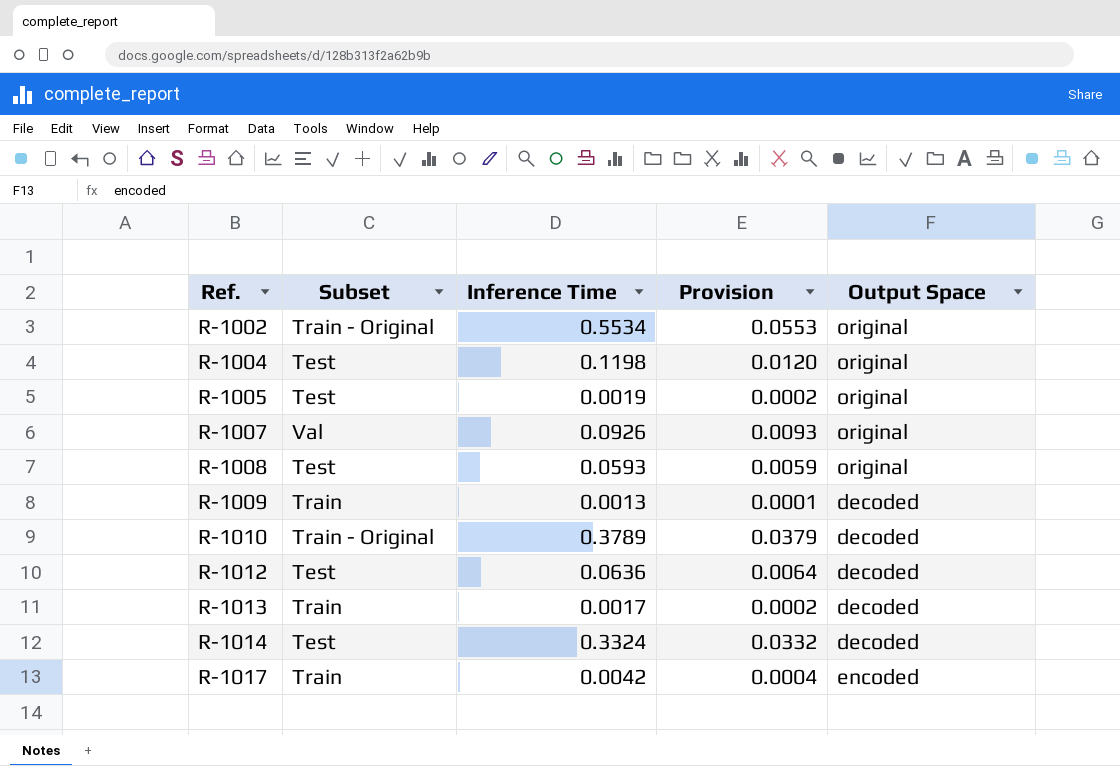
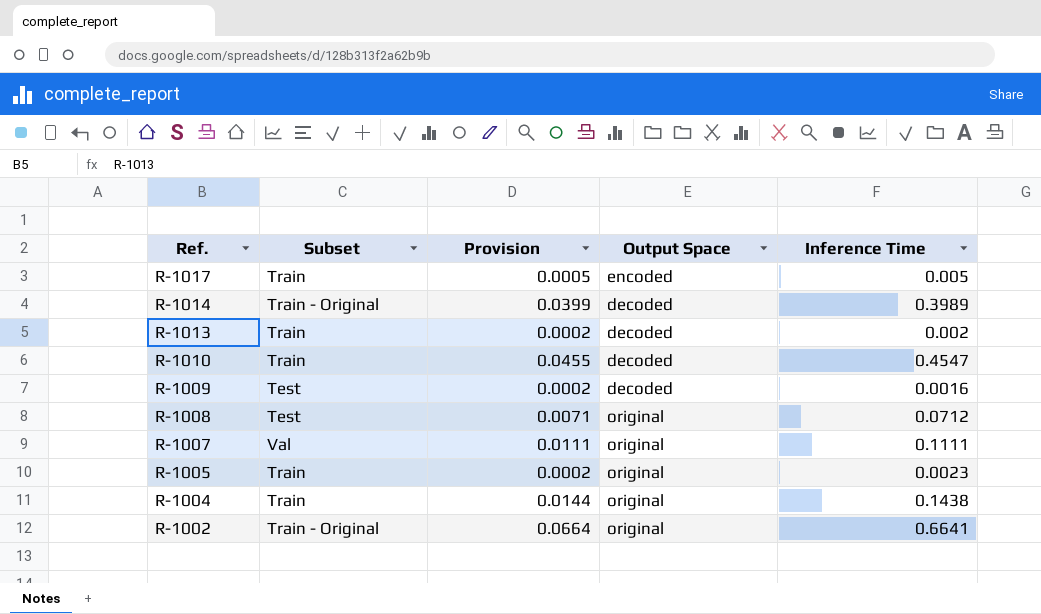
row order: Ref. ascending -> Ref. descending
column Inference Time | position: 3 -> 5
row R-1012: Test | 0.0636 | 0.0064 | decoded -> none
R-1017 | Provision: 0.0004 -> 0.0005
R-1017 | Inference Time: 0.0042 -> 0.005
R-1014 | Subset: Test -> Train - Original
R-1014 | Provision: 0.0332 -> 0.0399
R-1014 | Inference Time: 0.3324 -> 0.3989
R-1013 | Inference Time: 0.0017 -> 0.002
R-1010 | Subset: Train - Original -> Train
R-1010 | Provision: 0.0379 -> 0.0455
R-1010 | Inference Time: 0.3789 -> 0.4547
R-1009 | Subset: Train -> Test
R-1009 | Provision: 0.0001 -> 0.0002
R-1009 | Inference Time: 0.0013 -> 0.0016
R-1008 | Provision: 0.0059 -> 0.0071
R-1008 | Inference Time: 0.0593 -> 0.0712
R-1007 | Provision: 0.0093 -> 0.0111
R-1007 | Inference Time: 0.0926 -> 0.1111
R-1005 | Subset: Test -> Train
R-1005 | Inference Time: 0.0019 -> 0.0023
R-1004 | Subset: Test -> Train
R-1004 | Provision: 0.0120 -> 0.0144
R-1004 | Inference Time: 0.1198 -> 0.1438
R-1002 | Provision: 0.0553 -> 0.0664
R-1002 | Inference Time: 0.5534 -> 0.6641

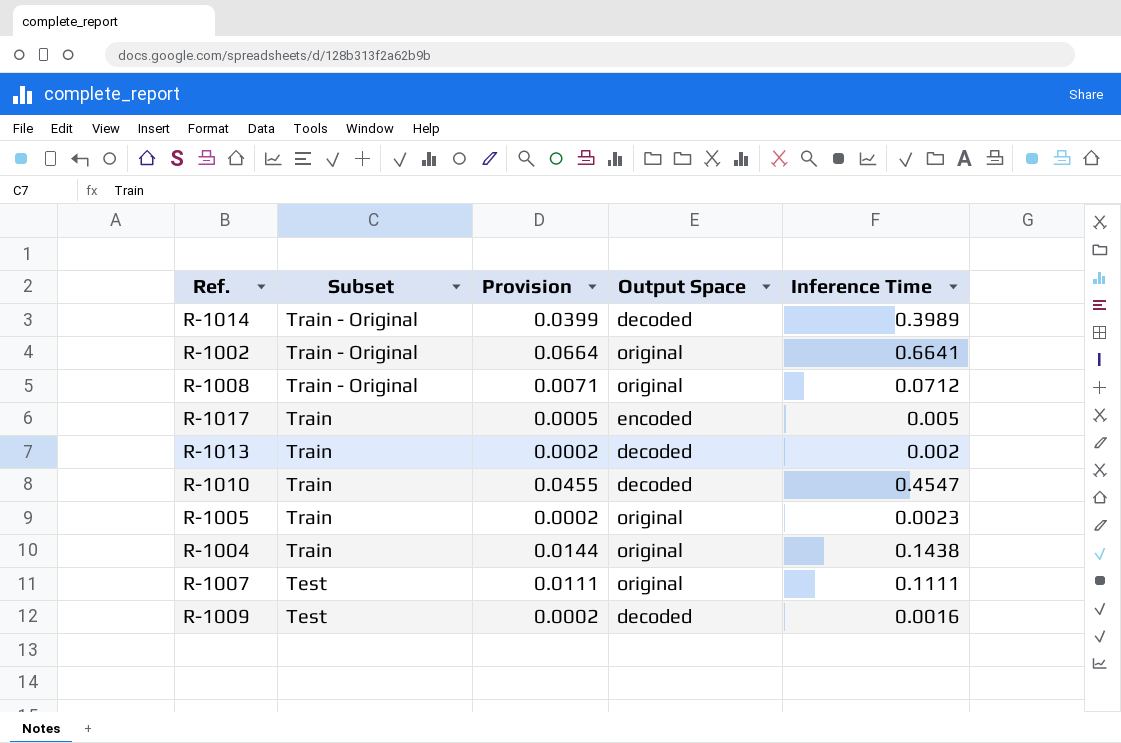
row order: Ref. descending -> Subset descending
R-1008 | Subset: Test -> Train - Original
R-1007 | Subset: Val -> Test

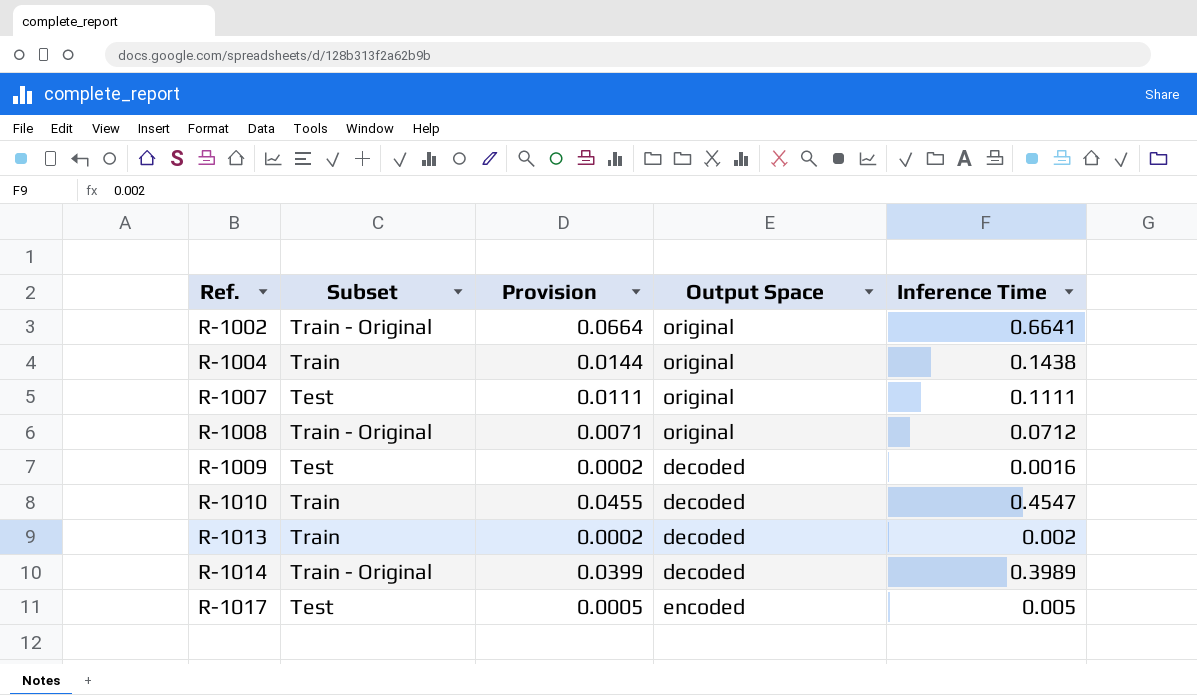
row order: Subset descending -> Ref. ascending
row R-1005: Train | 0.0002 | original | 0.0023 -> none
R-1017 | Subset: Train -> Test

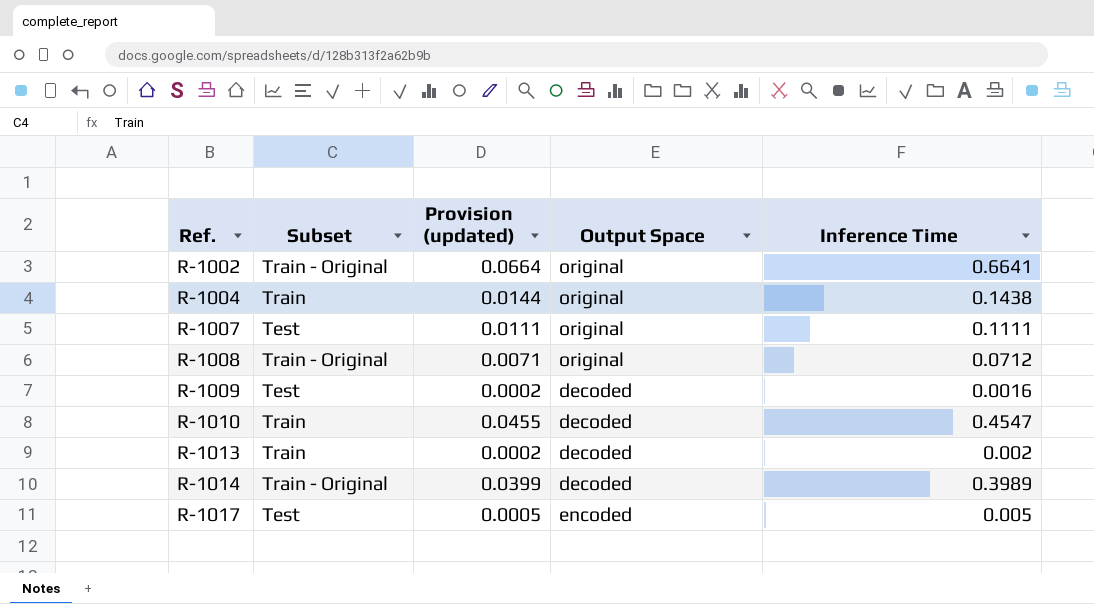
column name: Provision -> Provision (updated)

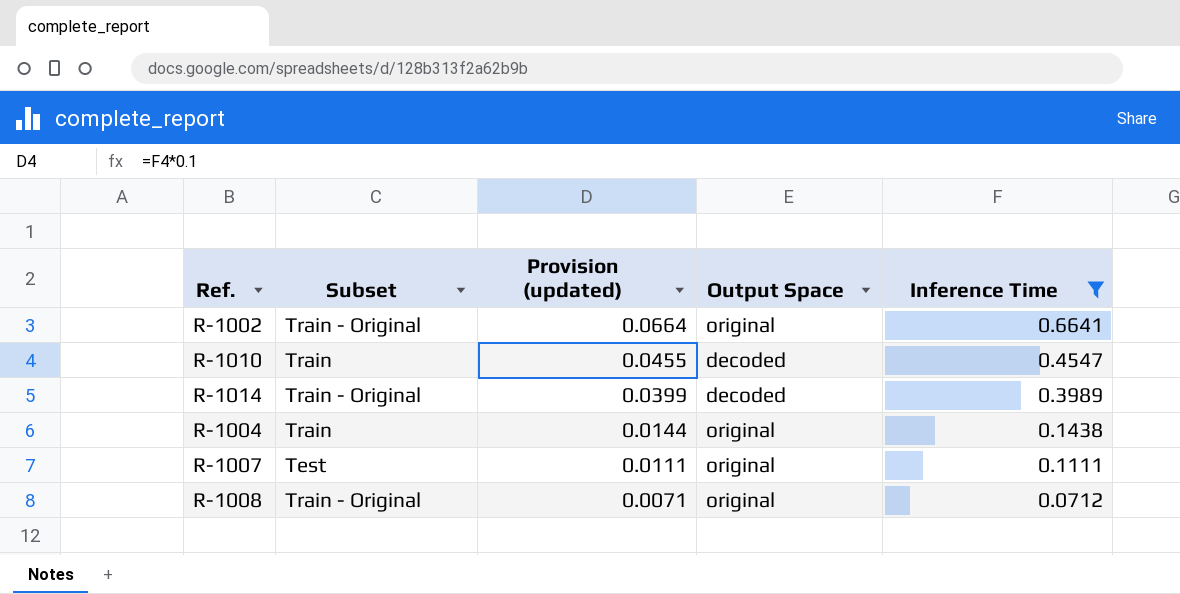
filter: none -> Inference Time >= 0.0712
row order: Ref. ascending -> Provision (updated) descending

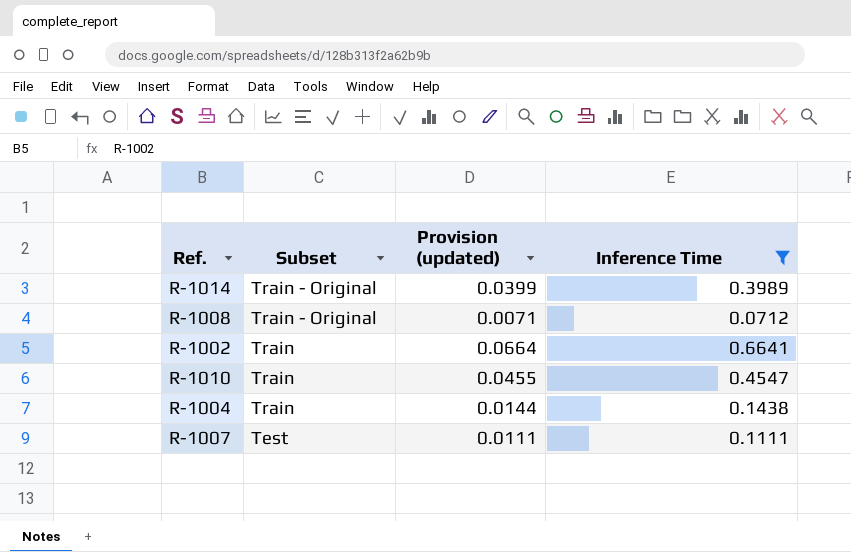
row order: Provision (updated) descending -> Subset descending
column Output Space | position: 4 -> none
R-1002 | Subset: Train - Original -> Train

